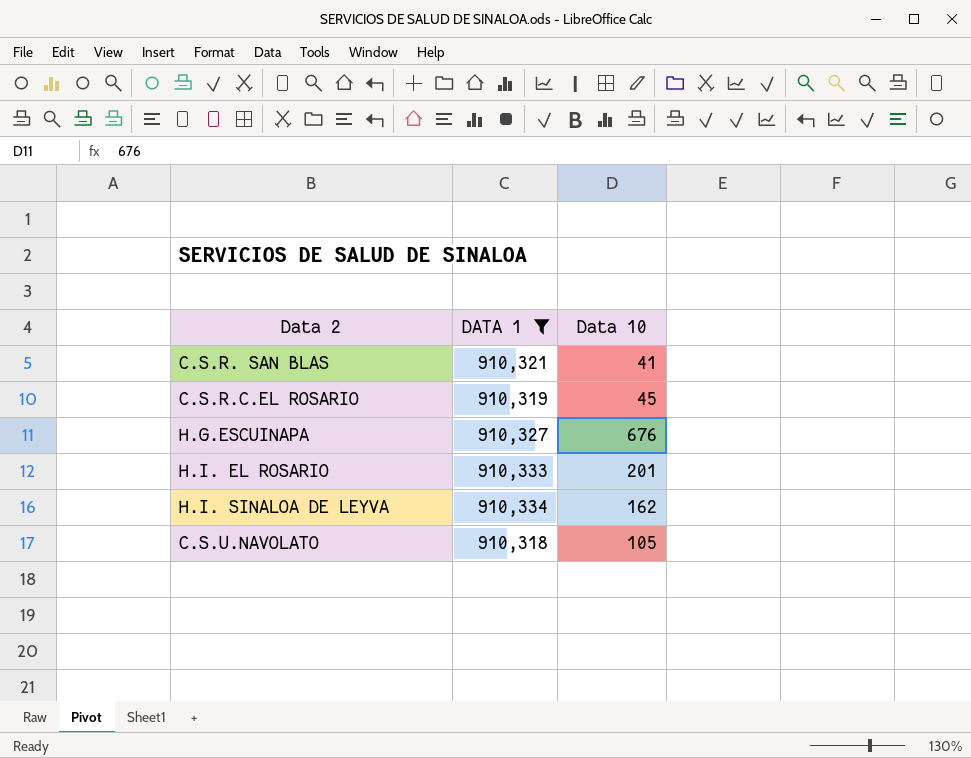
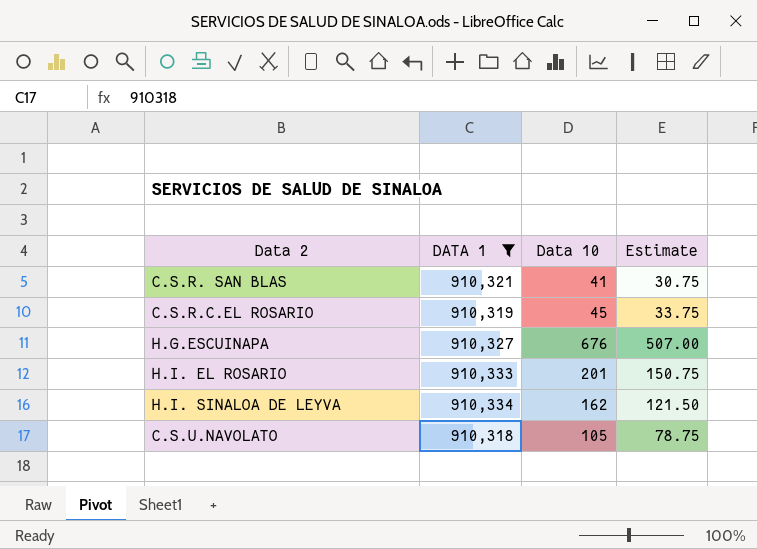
column Estimate | formula: none -> [Data 10] * 0.75

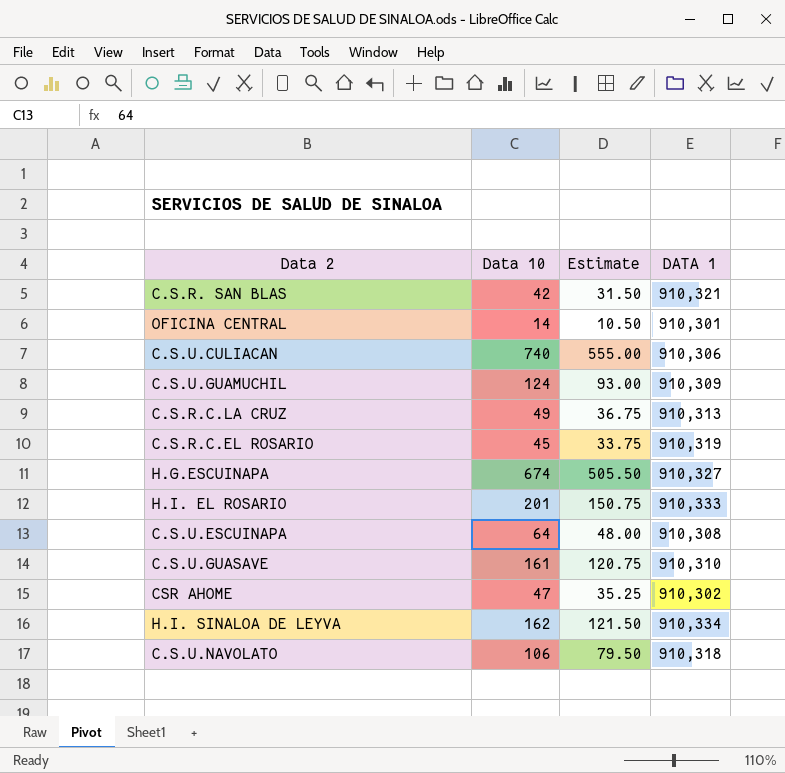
filter: DATA 1 >= 910,318 -> none
column DATA 1 | position: 2 -> 4
C.S.R. SAN BLAS | Data 10: 41 -> 42
C.S.R. SAN BLAS | Estimate: 30.75 -> 31.50
H.G.ESCUINAPA | Data 10: 676 -> 674
H.G.ESCUINAPA | Estimate: 507.00 -> 505.50
C.S.U.NAVOLATO | Data 10: 105 -> 106
C.S.U.NAVOLATO | Estimate: 78.75 -> 79.50

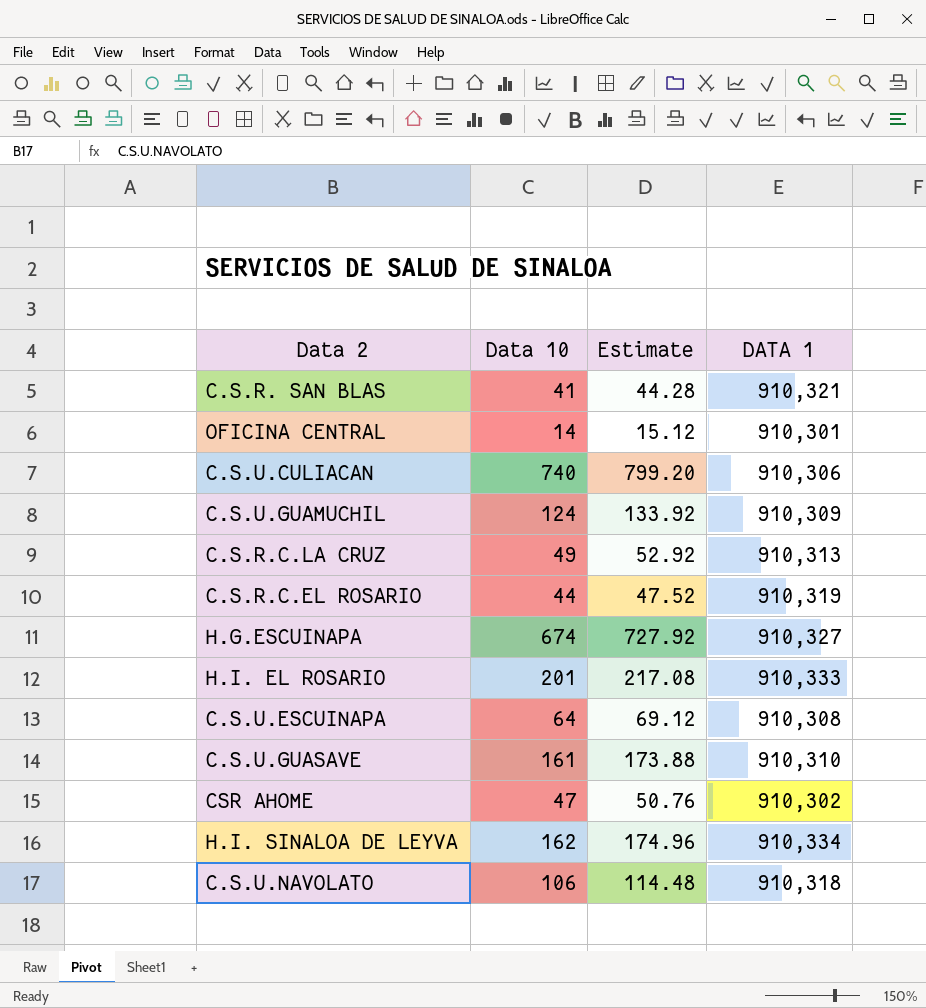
column Estimate | formula: [Data 10] * 0.75 -> [Data 10] * 1.08
C.S.R. SAN BLAS | Data 10: 42 -> 41
C.S.R.C.EL ROSARIO | Data 10: 45 -> 44

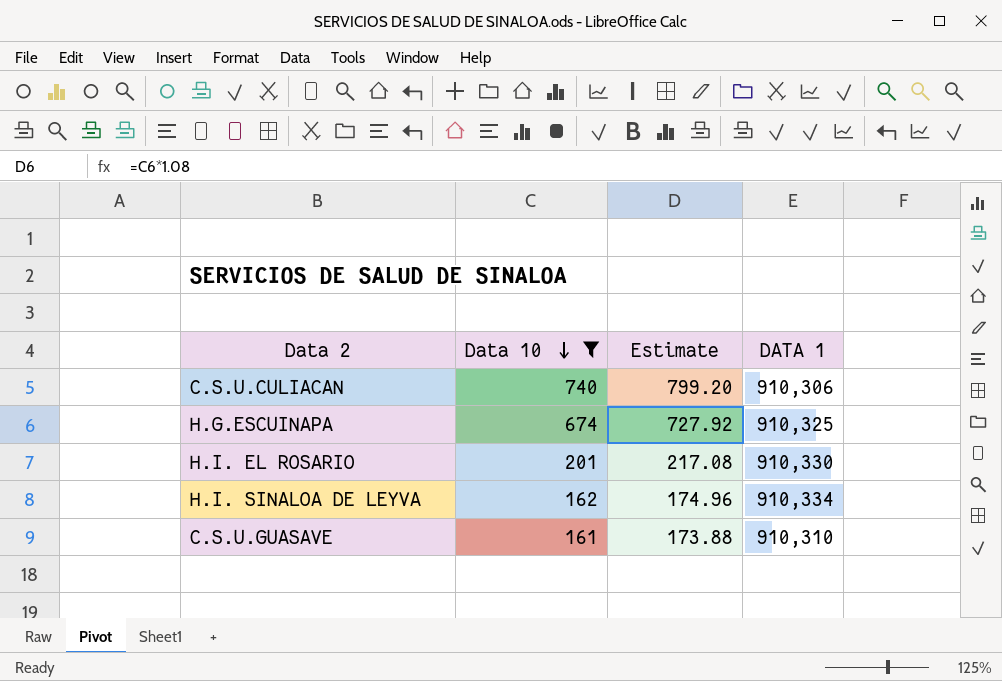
filter: none -> Data 10 >= 161
row order: none -> Data 10 descending
H.G.ESCUINAPA | DATA 1: 910,327 -> 910,325
H.I. EL ROSARIO | DATA 1: 910,333 -> 910,330

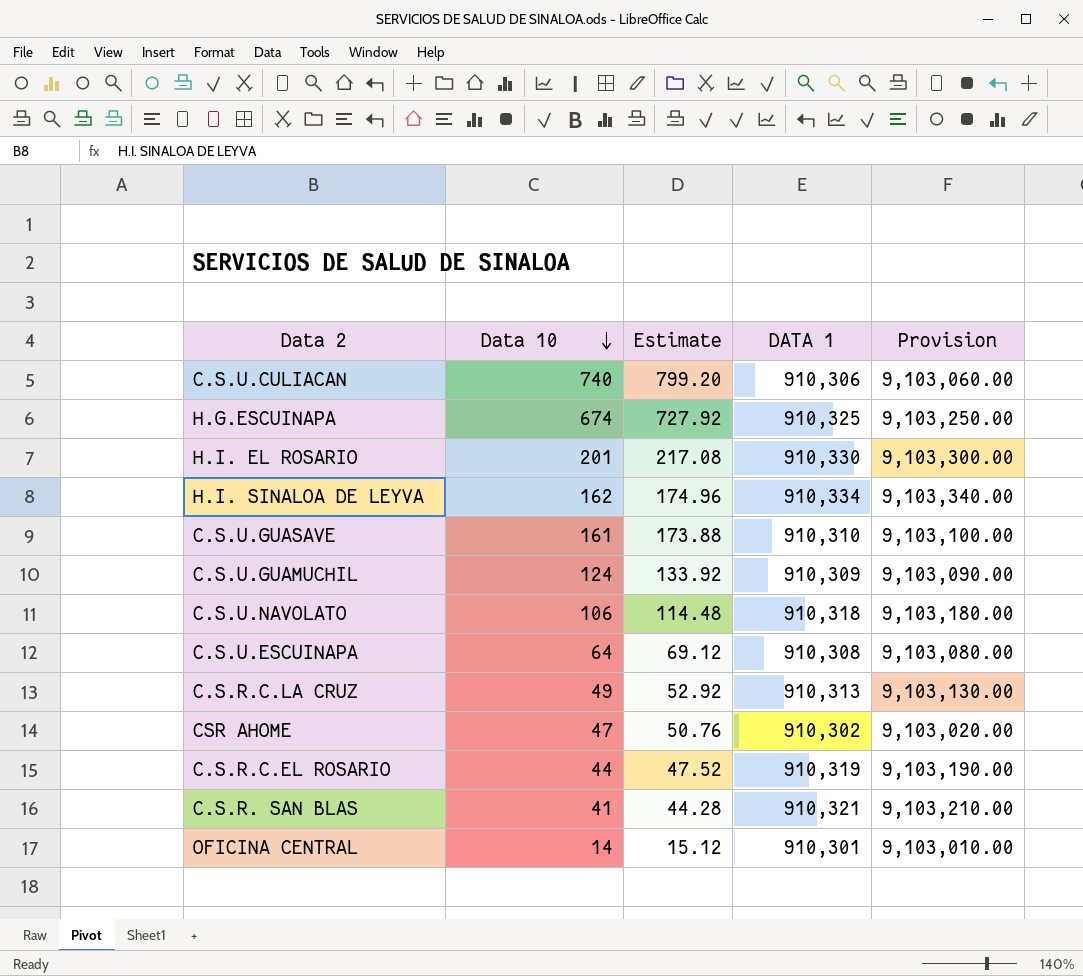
filter: Data 10 >= 161 -> none
column Provision | formula: none -> [DATA 1] * 10

